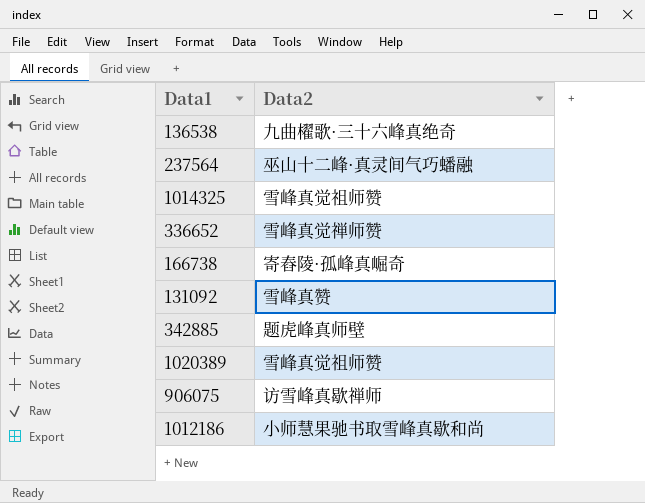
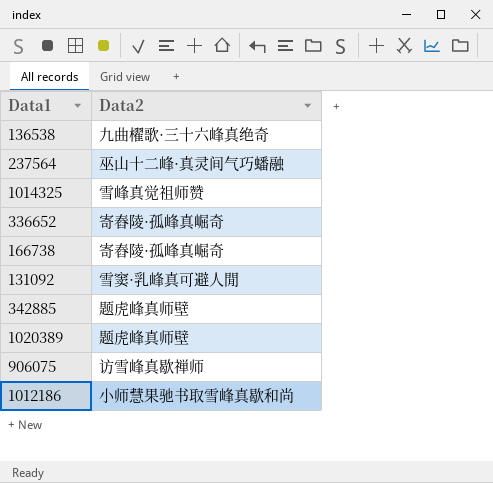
336652 | Data2: 雪峰真觉禅师赞 -> 寄舂陵·孤峰真崛奇
131092 | Data2: 雪峰真赞 -> 雪窦·乳峰真可避人閒
1020389 | Data2: 雪峰真觉祖师赞 -> 题虎峰真师壁

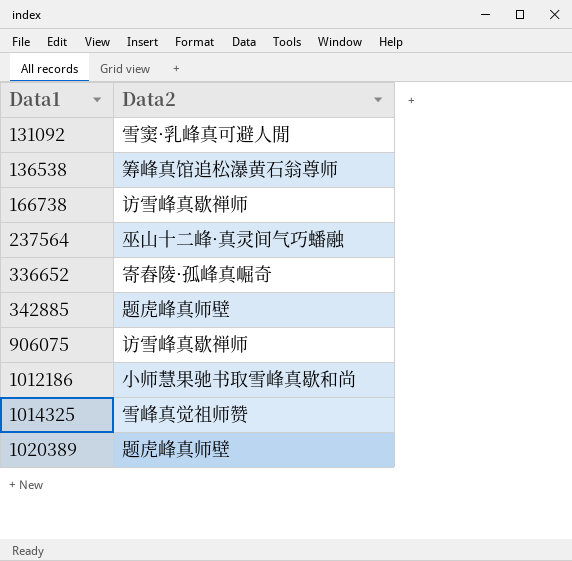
row order: none -> Data1 ascending
136538 | Data2: 九曲櫂歌·三十六峰真绝奇 -> 筹峰真馆追松瀑黄石翁尊师
166738 | Data2: 寄舂陵·孤峰真崛奇 -> 访雪峰真歇禅师

